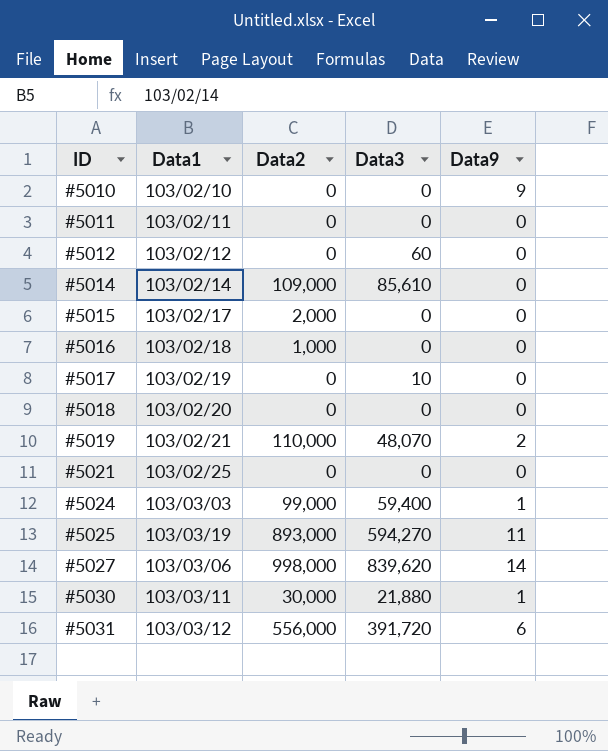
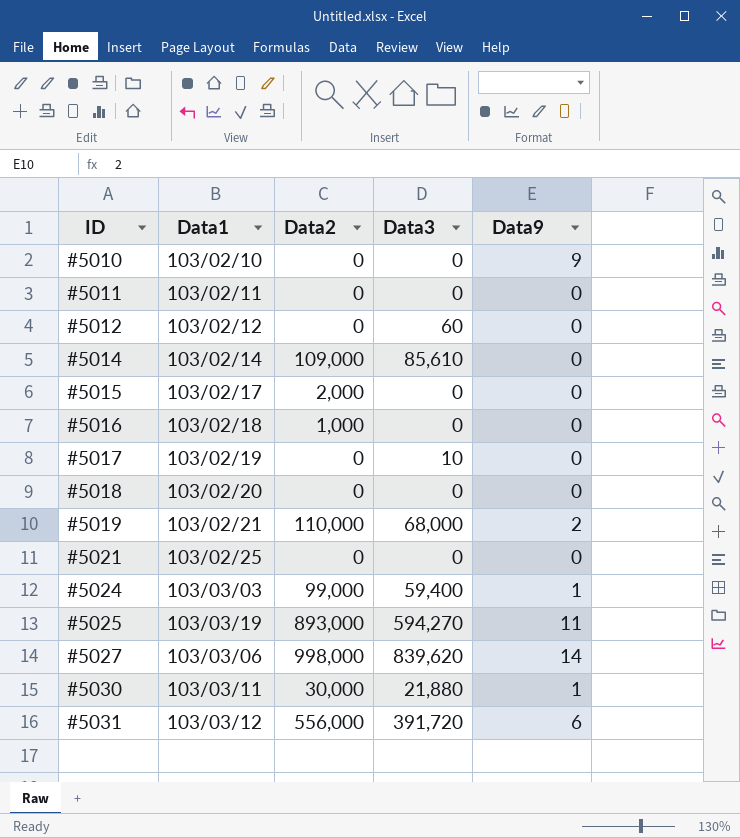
#5019 | Data3: 48,070 -> 68,000

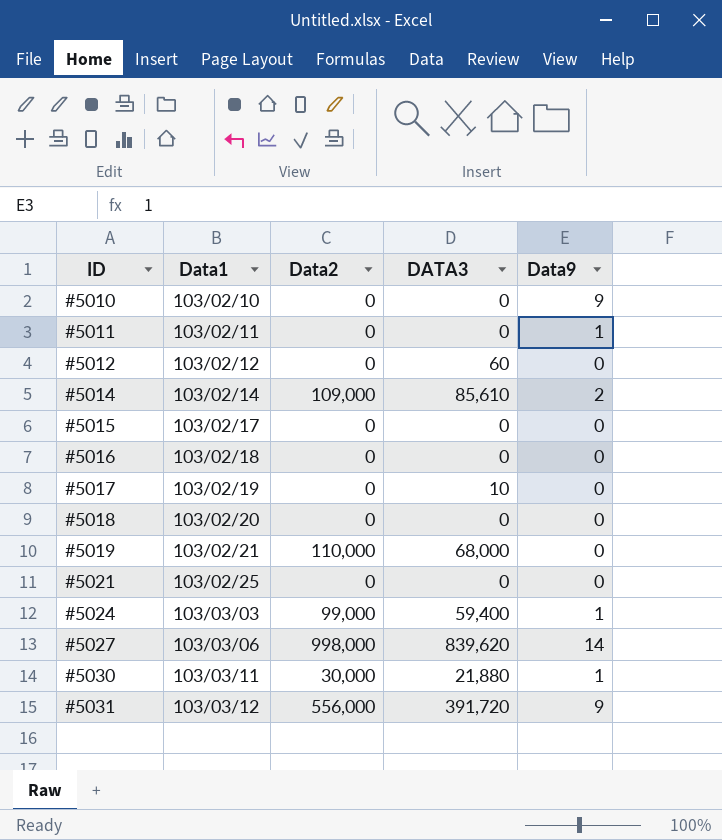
column name: Data3 -> DATA3
row #5025: 103/03/19 | 893,000 | 594,270 | 11 -> none
#5011 | Data9: 0 -> 1
#5014 | Data9: 0 -> 2
#5015 | Data2: 2,000 -> 0
#5016 | Data2: 1,000 -> 0
#5019 | Data9: 2 -> 0
#5031 | Data9: 6 -> 9

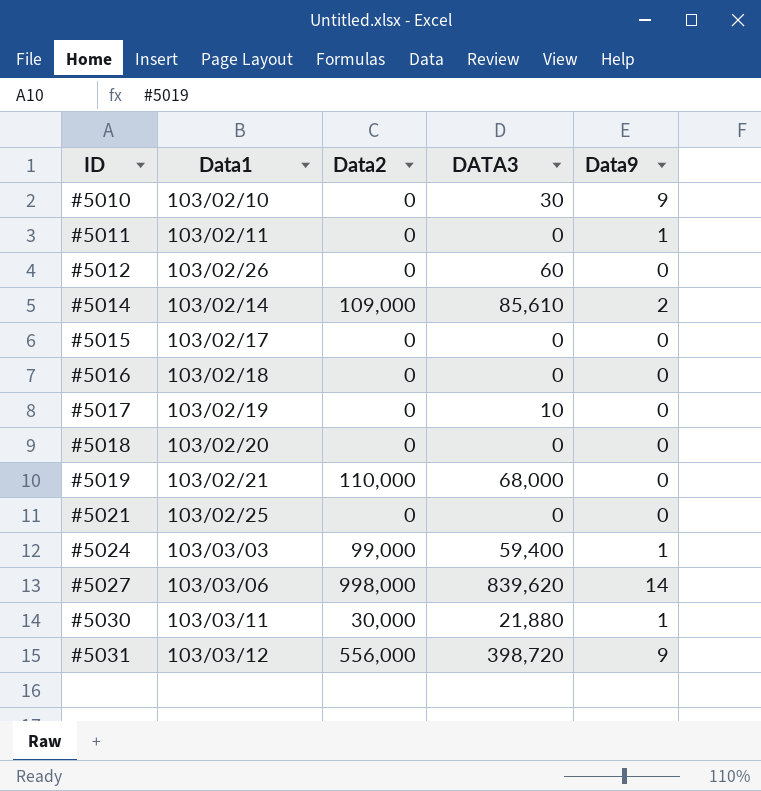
#5010 | DATA3: 0 -> 30
#5012 | Data1: 103/02/12 -> 103/02/26
#5031 | DATA3: 391,720 -> 398,720

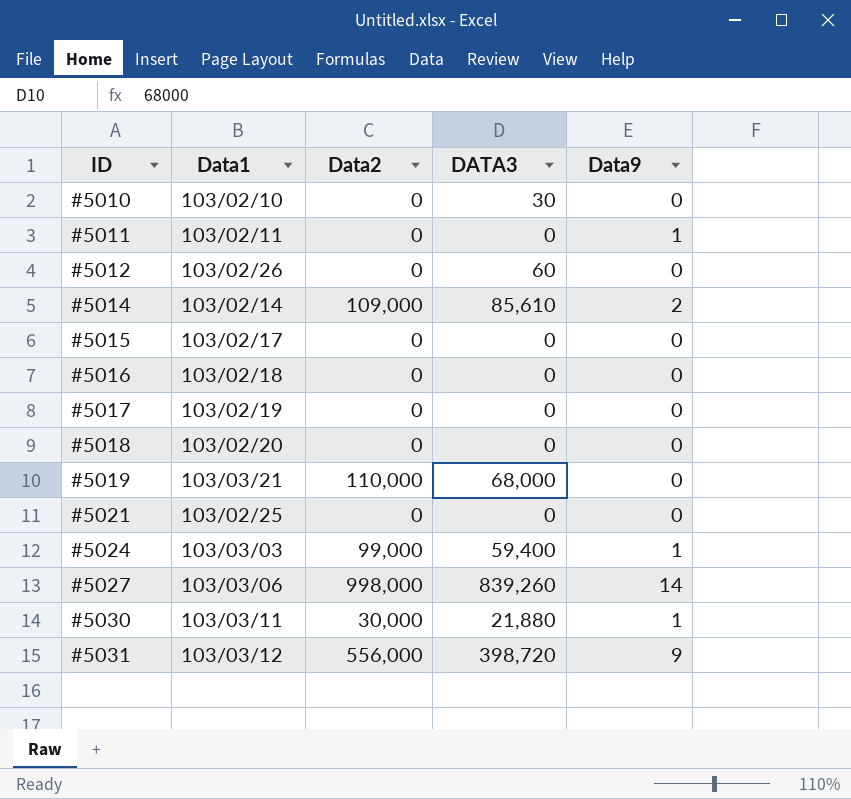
#5010 | Data9: 9 -> 0
#5017 | DATA3: 10 -> 0
#5019 | Data1: 103/02/21 -> 103/03/21
#5027 | DATA3: 839,620 -> 839,260

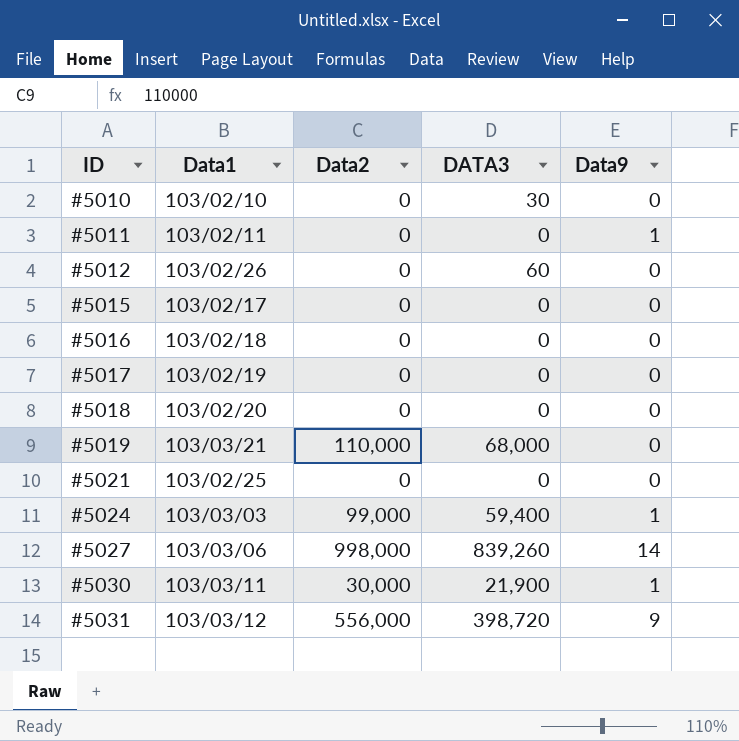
row #5014: 103/02/14 | 109,000 | 85,610 | 2 -> none
#5030 | DATA3: 21,880 -> 21,900

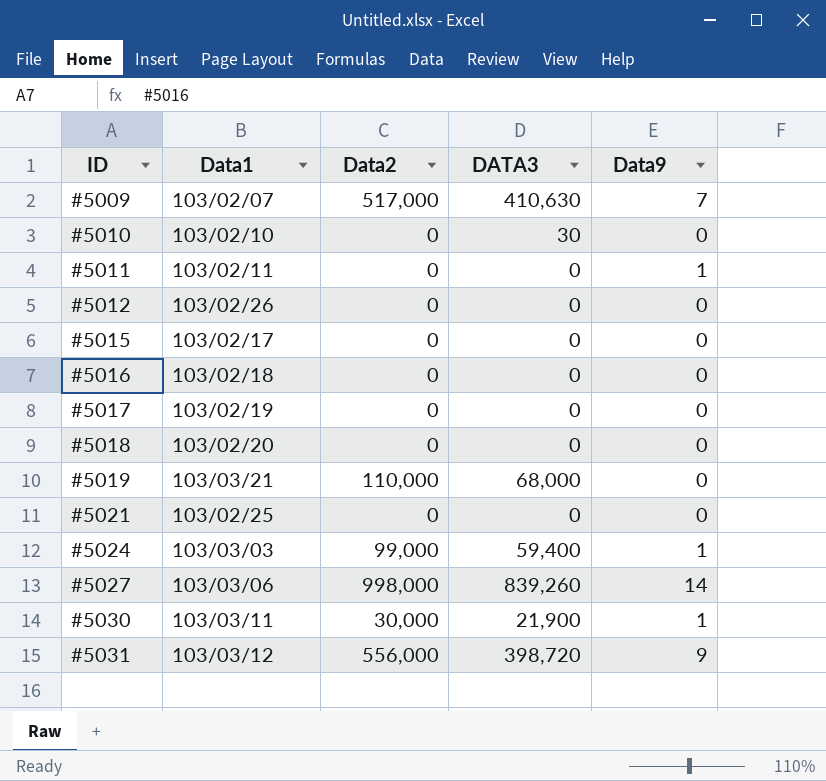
row #5009: none -> 103/02/07 | 517,000 | 410,630 | 7
#5012 | DATA3: 60 -> 0

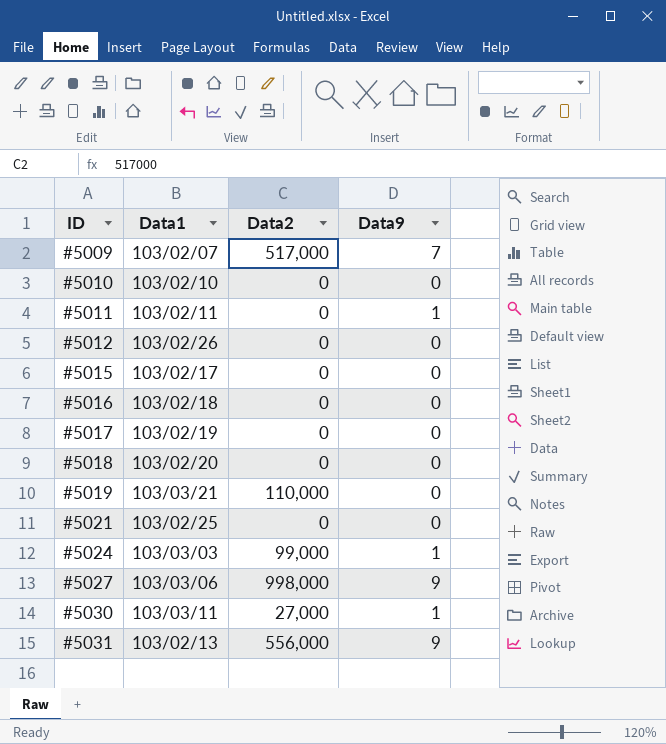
column DATA3 | position: 4 -> none
#5027 | Data9: 14 -> 9
#5030 | Data2: 30,000 -> 27,000
#5031 | Data1: 103/03/12 -> 103/02/13

